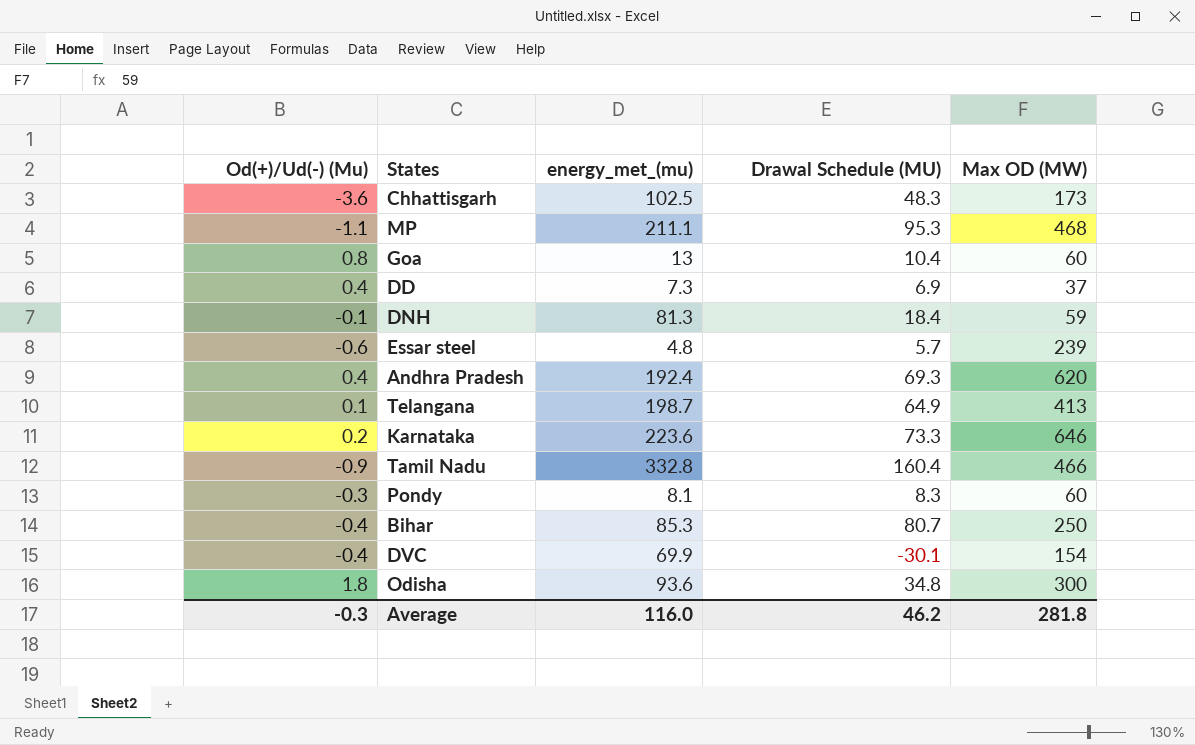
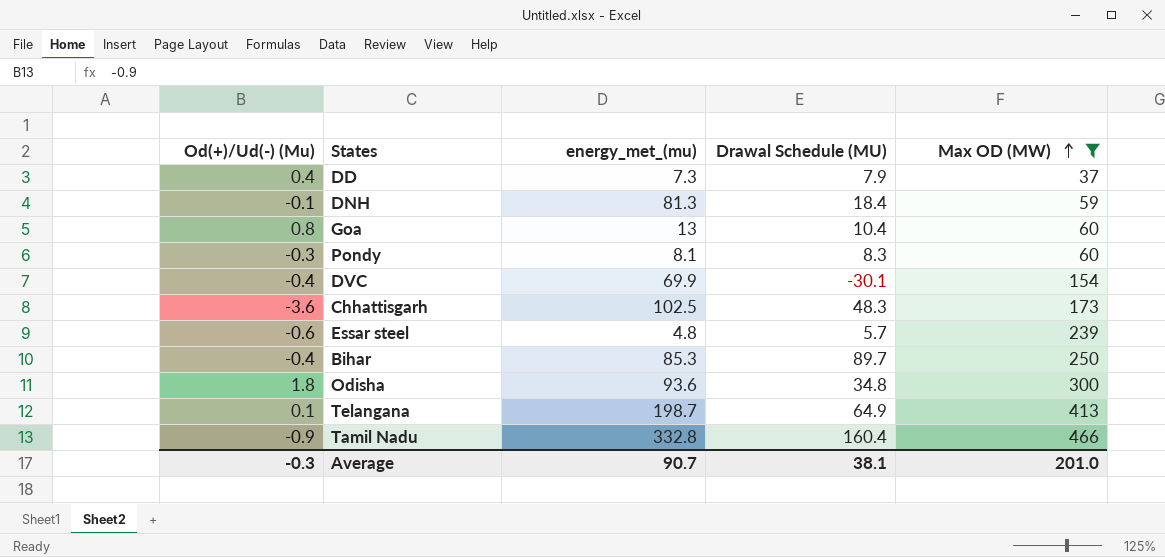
filter: none -> Max OD (MW) <= 466
row order: none -> Max OD (MW) ascending
DD | Drawal Schedule (MU): 6.9 -> 7.9
Bihar | Drawal Schedule (MU): 80.7 -> 89.7
Average | energy_met_(mu): 116.0 -> 90.7
Average | Drawal Schedule (MU): 46.2 -> 38.1
Average | Max OD (MW): 281.8 -> 201.0

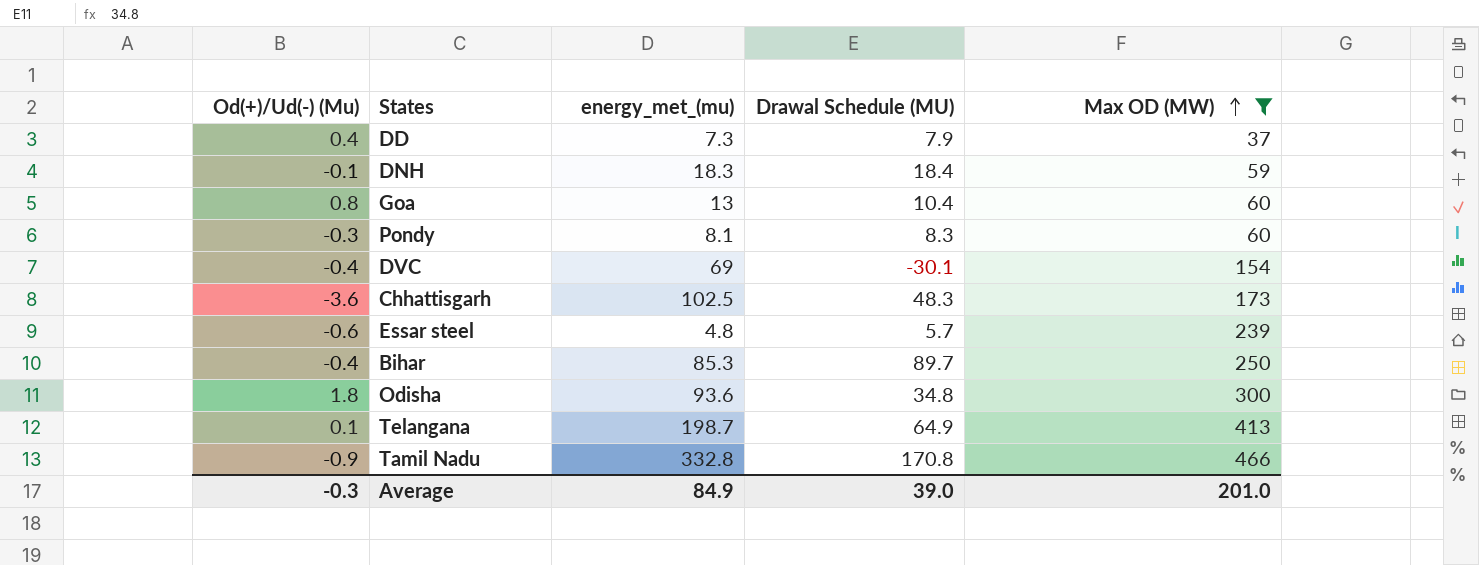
DNH | energy_met_(mu): 81.3 -> 18.3
DVC | energy_met_(mu): 69.9 -> 69
Tamil Nadu | Drawal Schedule (MU): 160.4 -> 170.8
Average | energy_met_(mu): 90.7 -> 84.9
Average | Drawal Schedule (MU): 38.1 -> 39.0

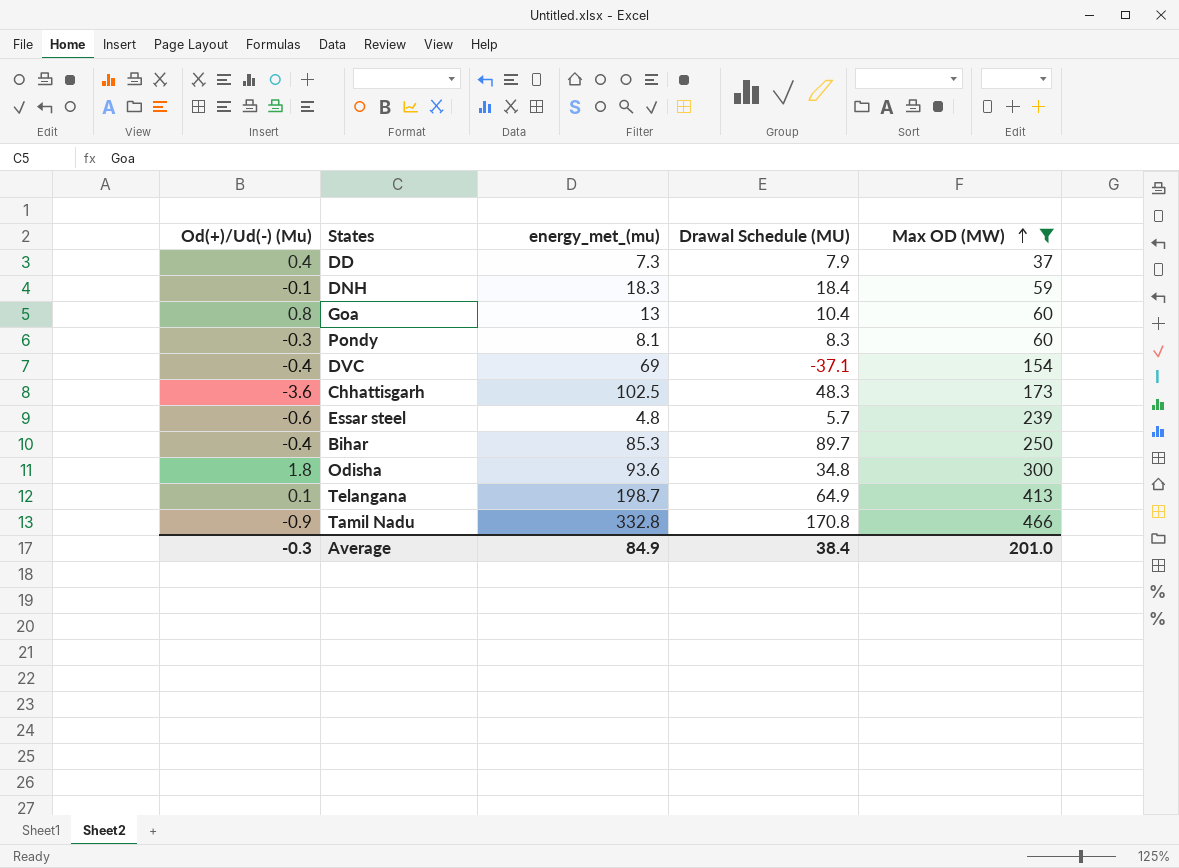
DVC | Drawal Schedule (MU): -30.1 -> -37.1
Average | Drawal Schedule (MU): 39.0 -> 38.4

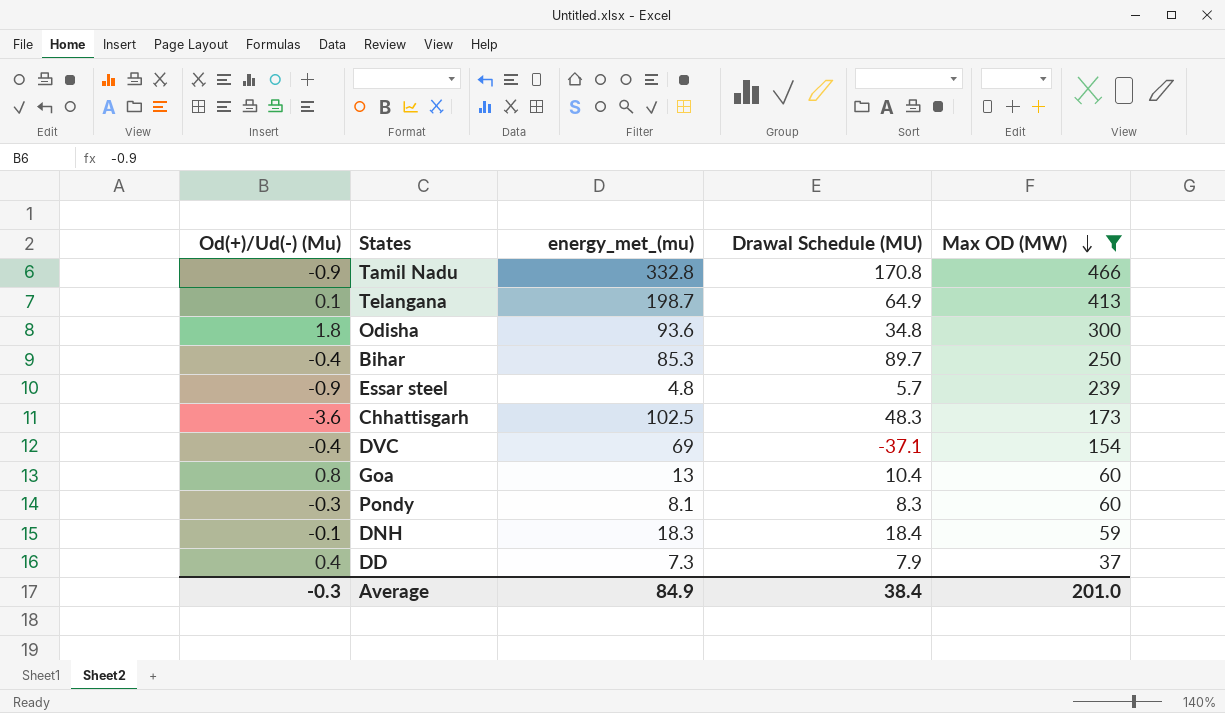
row order: Max OD (MW) ascending -> Max OD (MW) descending
Essar steel | Od(+)/Ud(-) (Mu): -0.6 -> -0.9

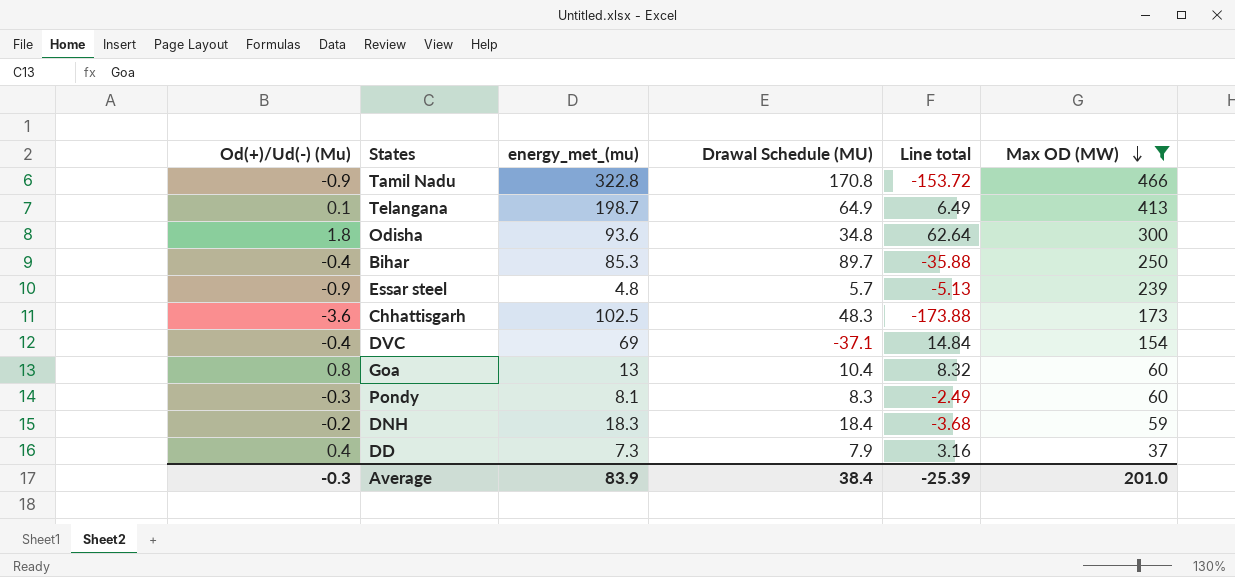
column Line total | formula: none -> [Od(+)/Ud(-) (Mu)] * [Drawal Schedule (MU)]
Tamil Nadu | energy_met_(mu): 332.8 -> 322.8
DNH | Od(+)/Ud(-) (Mu): -0.1 -> -0.2
Average | energy_met_(mu): 84.9 -> 83.9

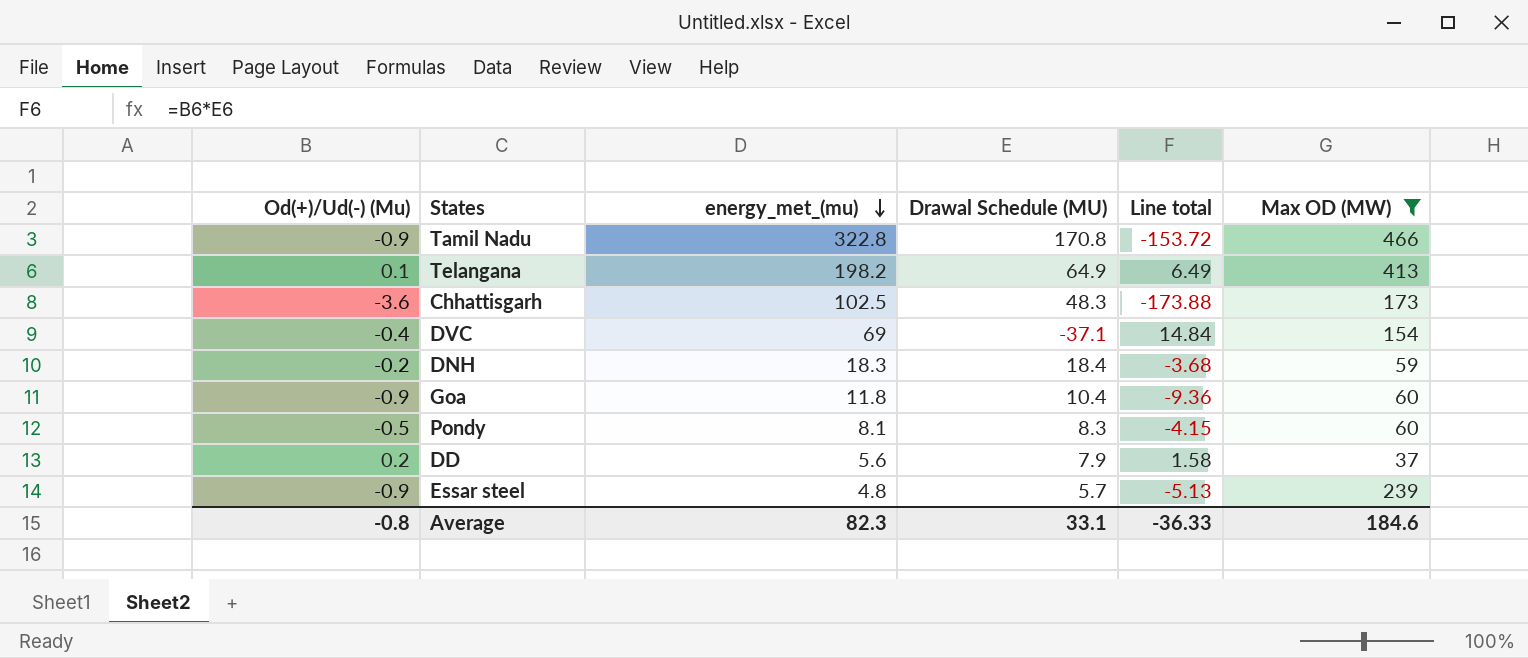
row order: Max OD (MW) descending -> energy_met_(mu) descending
row Odisha: 1.8 | 93.6 | 34.8 | 62.64 | 300 -> none
row Bihar: -0.4 | 85.3 | 89.7 | -35.88 | 250 -> none
Telangana | energy_met_(mu): 198.7 -> 198.2
Goa | Od(+)/Ud(-) (Mu): 0.8 -> -0.9
Goa | energy_met_(mu): 13 -> 11.8
Goa | Line total: 8.32 -> -9.36
Pondy | Od(+)/Ud(-) (Mu): -0.3 -> -0.5
Pondy | Line total: -2.49 -> -4.15
DD | Od(+)/Ud(-) (Mu): 0.4 -> 0.2
DD | energy_met_(mu): 7.3 -> 5.6
DD | Line total: 3.16 -> 1.58
Average | Od(+)/Ud(-) (Mu): -0.3 -> -0.8
Average | energy_met_(mu): 83.9 -> 82.3
Average | Drawal Schedule (MU): 38.4 -> 33.1
Average | Line total: -25.39 -> -36.33
Average | Max OD (MW): 201.0 -> 184.6

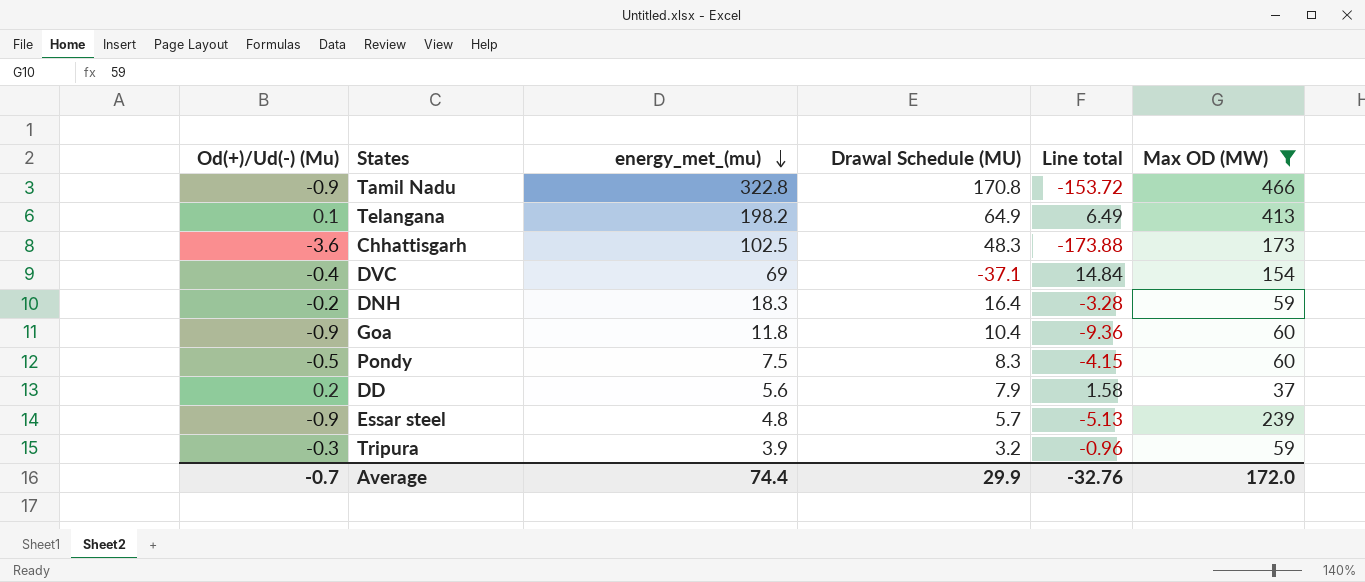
DNH | Drawal Schedule (MU): 18.4 -> 16.4
DNH | Line total: -3.68 -> -3.28
Pondy | energy_met_(mu): 8.1 -> 7.5
row Tripura: none -> -0.3 | 3.9 | 3.2 | -0.96 | 59
Average | Od(+)/Ud(-) (Mu): -0.8 -> -0.7
Average | energy_met_(mu): 82.3 -> 74.4
Average | Drawal Schedule (MU): 33.1 -> 29.9
Average | Line total: -36.33 -> -32.76
Average | Max OD (MW): 184.6 -> 172.0

